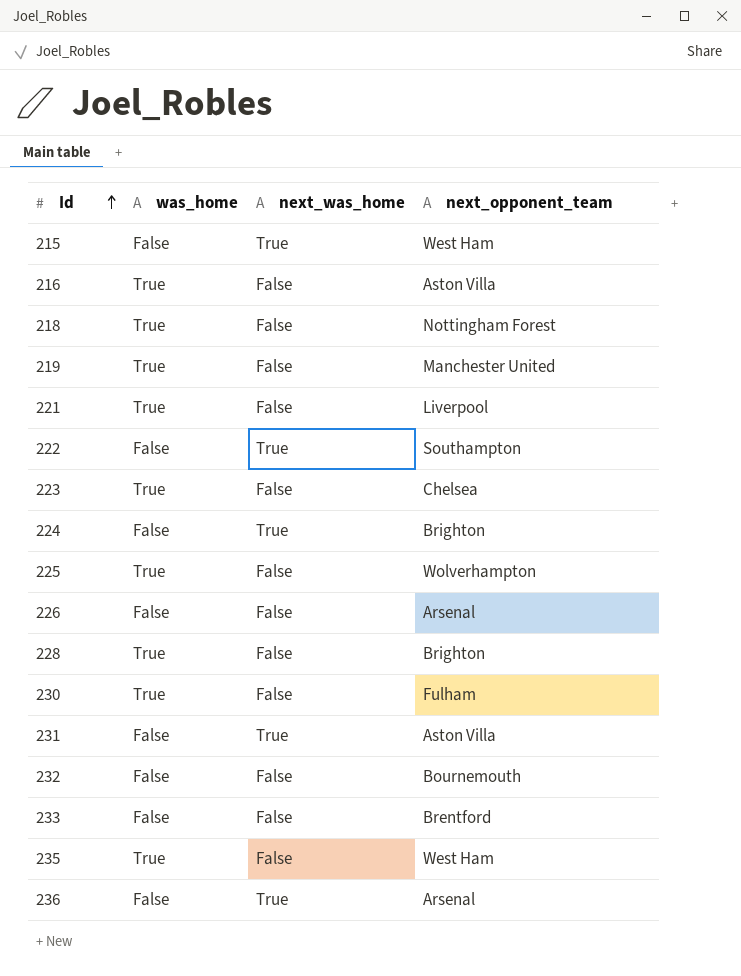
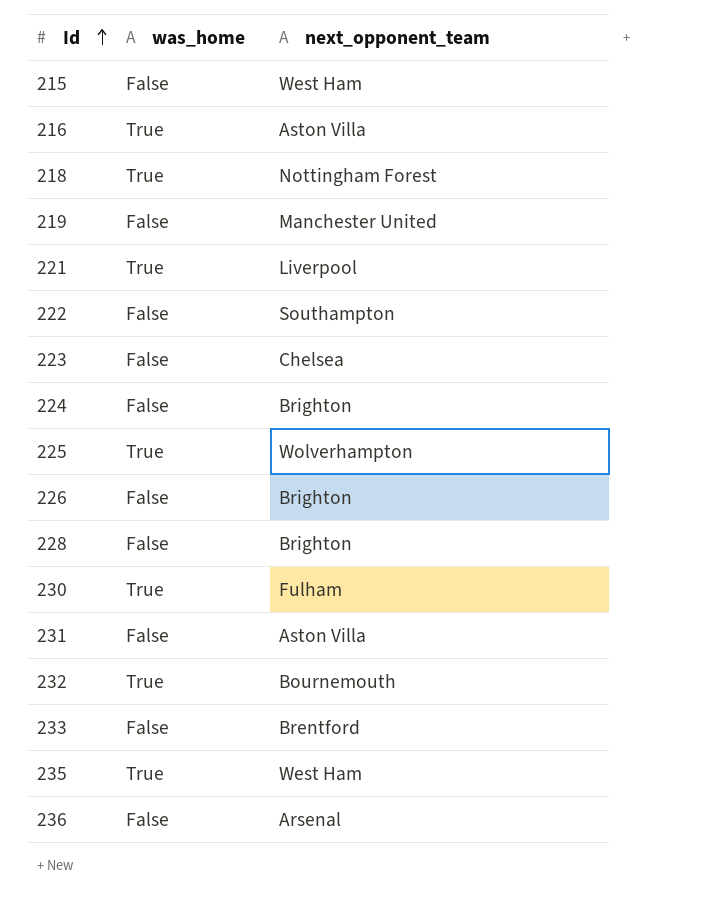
column next_was_home | position: 3 -> none
219 | was_home: True -> False
223 | was_home: True -> False
226 | next_opponent_team: Arsenal -> Brighton
228 | was_home: True -> False
232 | was_home: False -> True

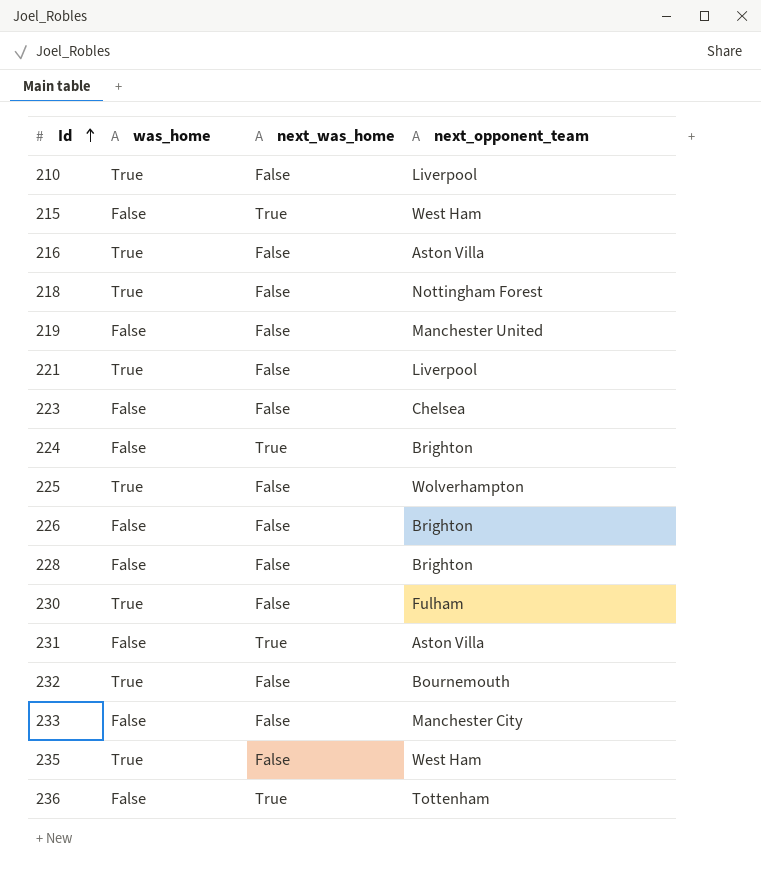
column next_was_home | position: none -> 3
row 222: False | Southampton -> none
row 210: none -> True | False | Liverpool
233 | next_opponent_team: Brentford -> Manchester City
236 | next_opponent_team: Arsenal -> Tottenham

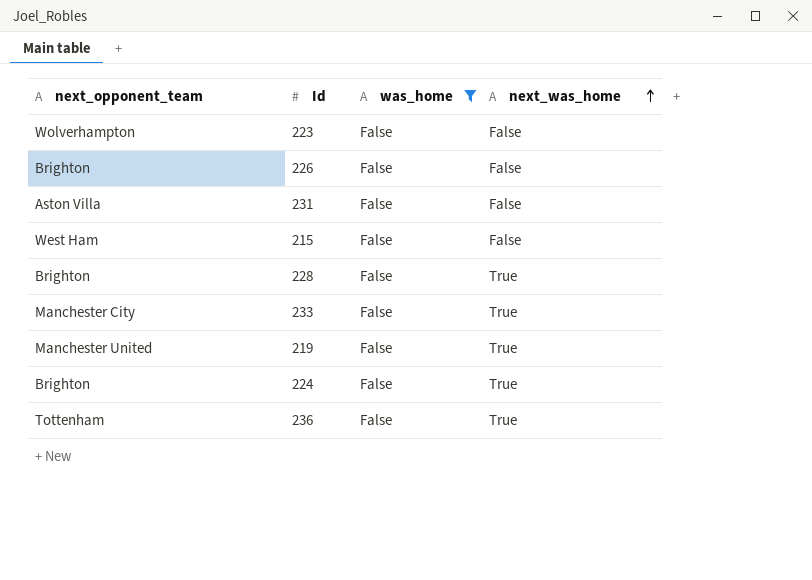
filter: none -> was_home = False
row order: Id ascending -> next_was_home ascending
column next_opponent_team | position: 4 -> 1
223 | next_opponent_team: Chelsea -> Wolverhampton
231 | next_was_home: True -> False
215 | next_was_home: True -> False
228 | next_was_home: False -> True
233 | next_was_home: False -> True
219 | next_was_home: False -> True

